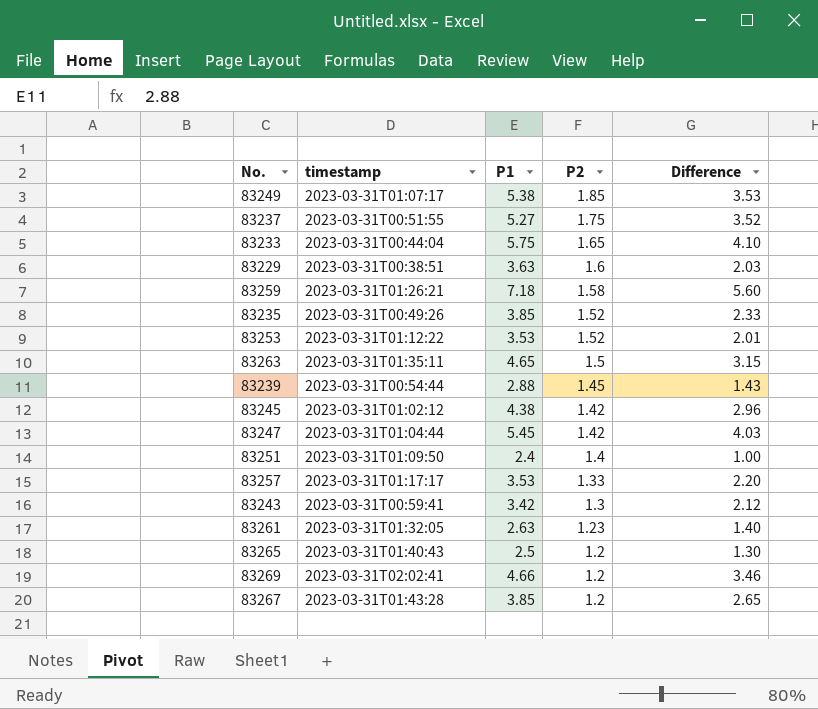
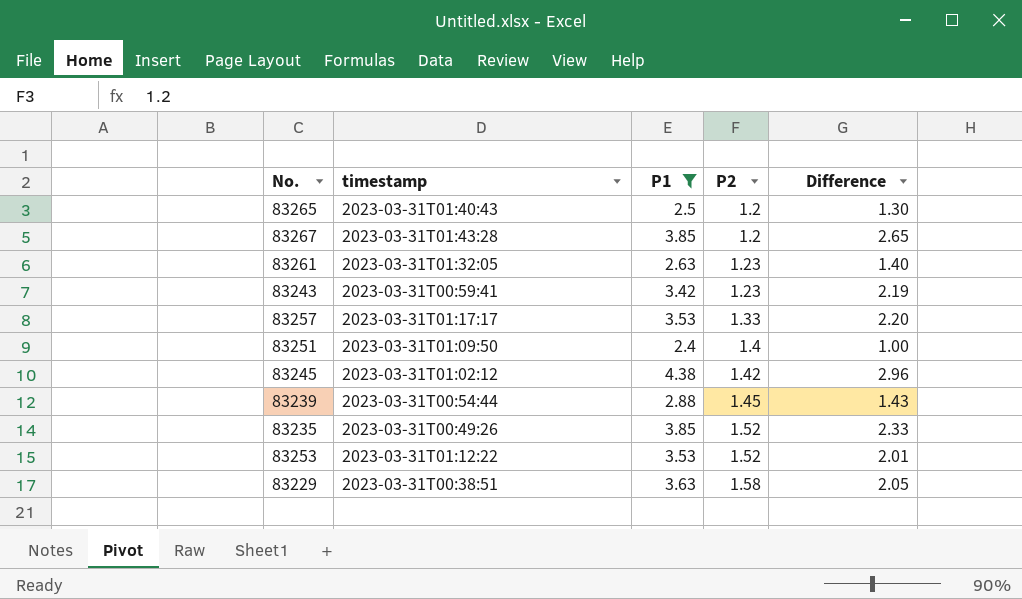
filter: none -> P1 <= 4.38
row order: P2 descending -> P2 ascending
83243 | P2: 1.3 -> 1.23
83243 | Difference: 2.12 -> 2.19
83229 | P2: 1.6 -> 1.58
83229 | Difference: 2.03 -> 2.05

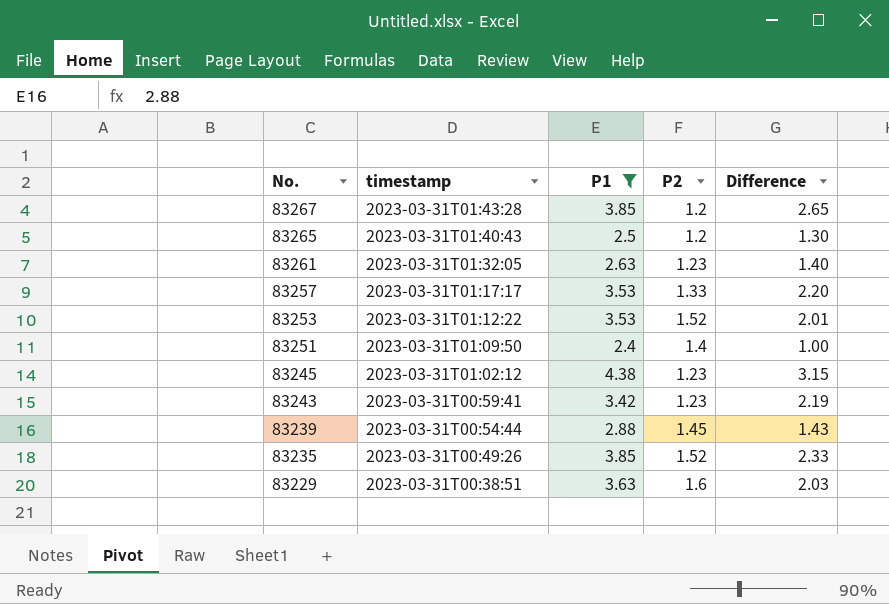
row order: P2 ascending -> No. descending
83245 | P2: 1.42 -> 1.23
83245 | Difference: 2.96 -> 3.15
83229 | P2: 1.58 -> 1.6
83229 | Difference: 2.05 -> 2.03

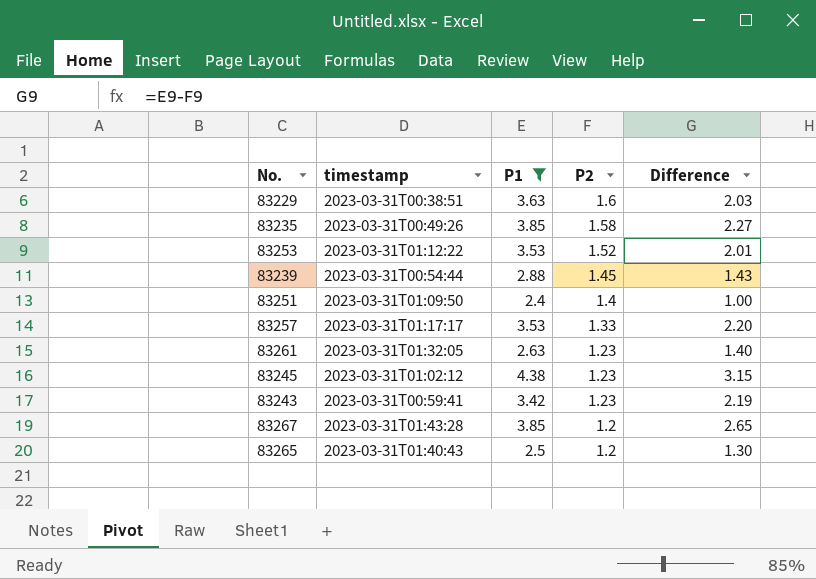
row order: No. descending -> P2 descending
83235 | P2: 1.52 -> 1.58
83235 | Difference: 2.33 -> 2.27

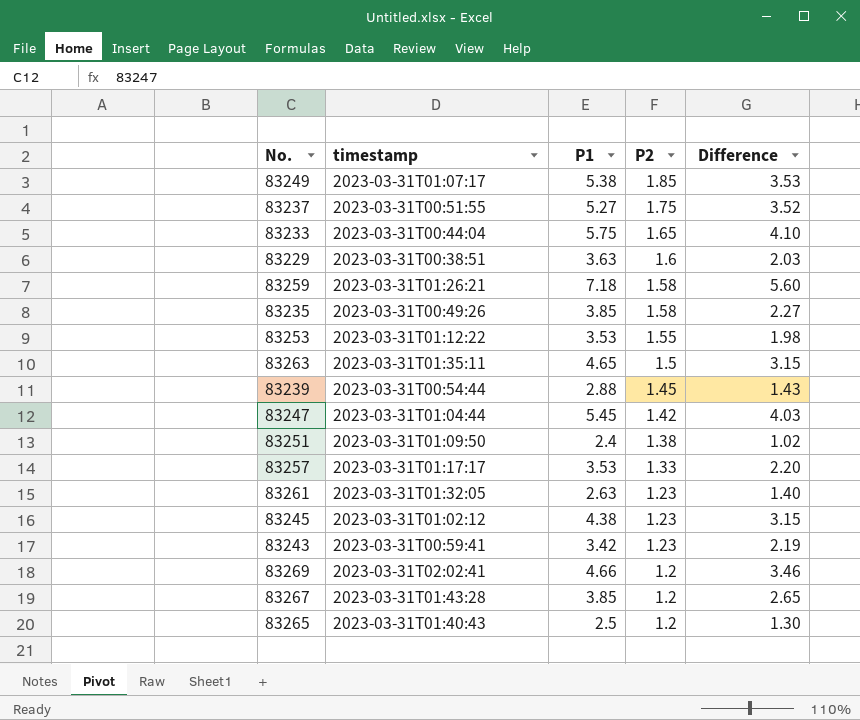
filter: P1 <= 4.38 -> none
83253 | P2: 1.52 -> 1.55
83253 | Difference: 2.01 -> 1.98
83251 | P2: 1.4 -> 1.38
83251 | Difference: 1.00 -> 1.02

